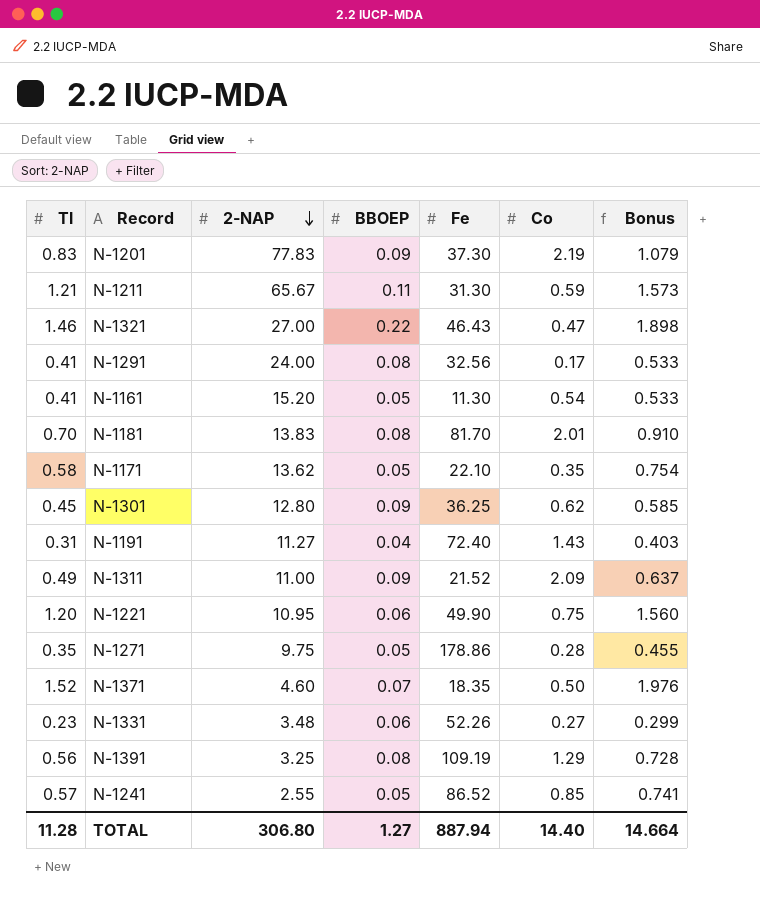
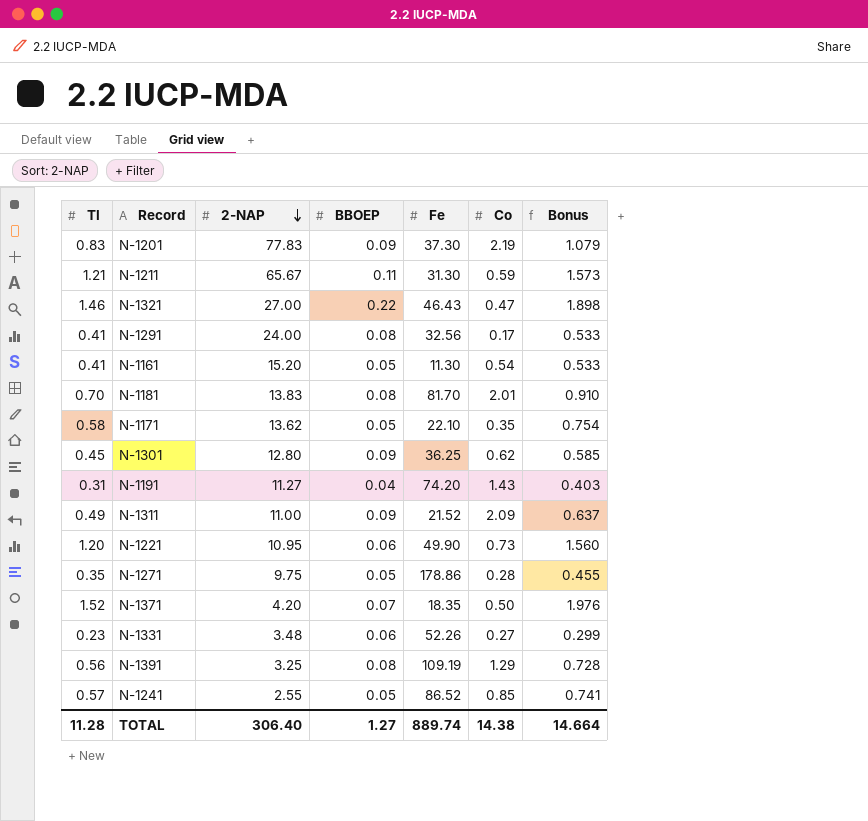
N-1191 | Fe: 72.40 -> 74.20
N-1221 | Co: 0.75 -> 0.73
N-1371 | 2-NAP: 4.60 -> 4.20
TOTAL | 2-NAP: 306.80 -> 306.40
TOTAL | Fe: 887.94 -> 889.74
TOTAL | Co: 14.40 -> 14.38

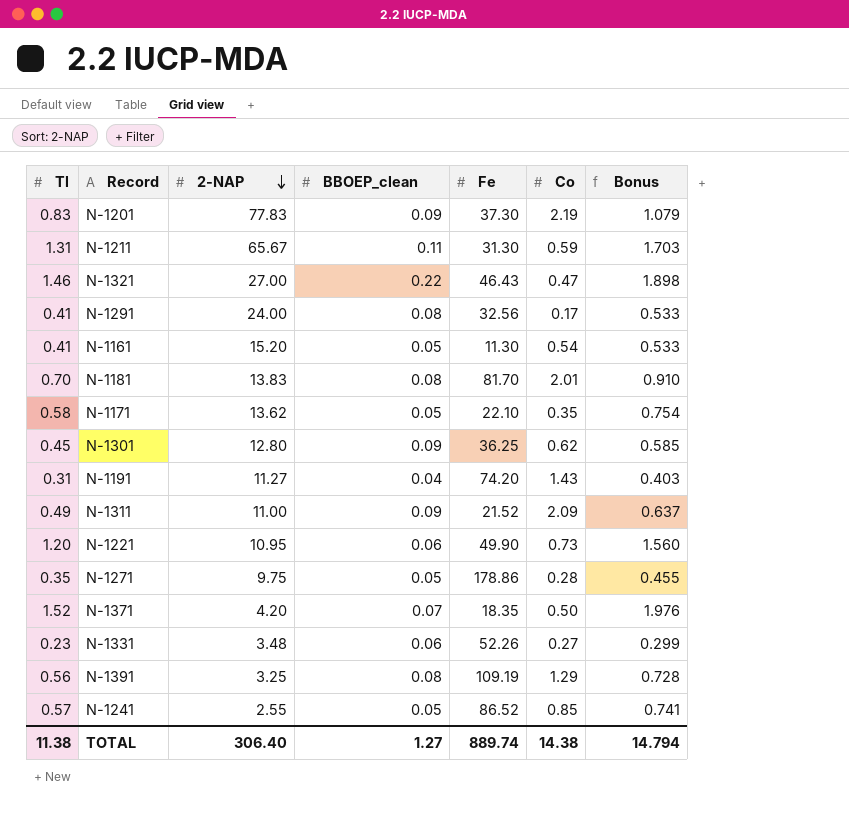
column name: BBOEP -> BBOEP_clean
N-1211 | Tl: 1.21 -> 1.31
N-1211 | Bonus: 1.573 -> 1.703
TOTAL | Tl: 11.28 -> 11.38
TOTAL | Bonus: 14.664 -> 14.794

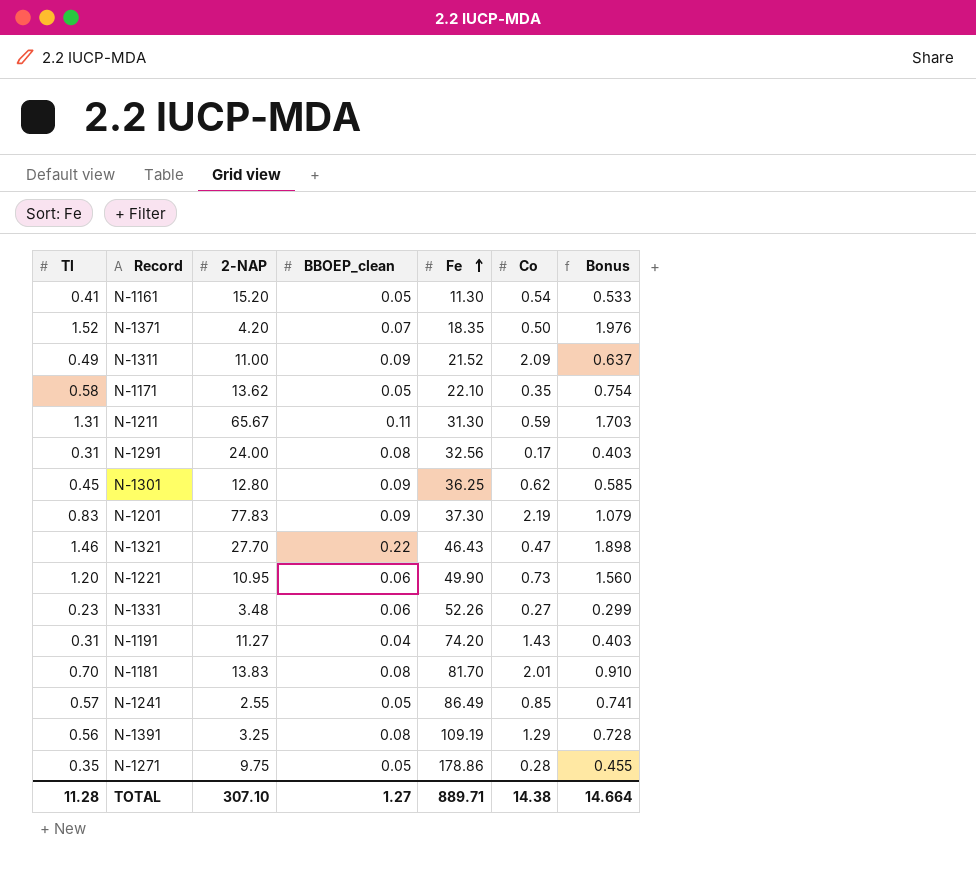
row order: 2-NAP descending -> Fe ascending
N-1291 | Tl: 0.41 -> 0.31
N-1291 | Bonus: 0.533 -> 0.403
N-1321 | 2-NAP: 27.00 -> 27.70
N-1241 | Fe: 86.52 -> 86.49
TOTAL | Tl: 11.38 -> 11.28
TOTAL | 2-NAP: 306.40 -> 307.10
TOTAL | Fe: 889.74 -> 889.71
TOTAL | Bonus: 14.794 -> 14.664

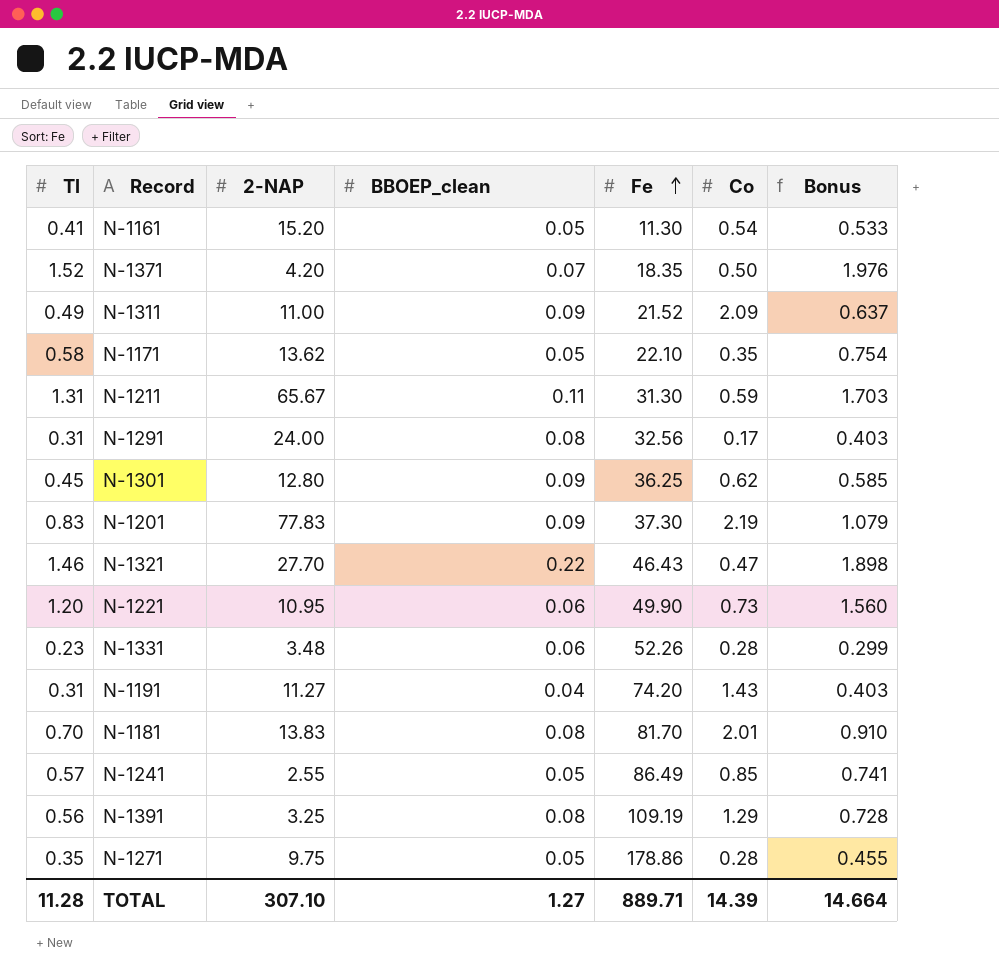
N-1331 | Co: 0.27 -> 0.28
TOTAL | Co: 14.38 -> 14.39

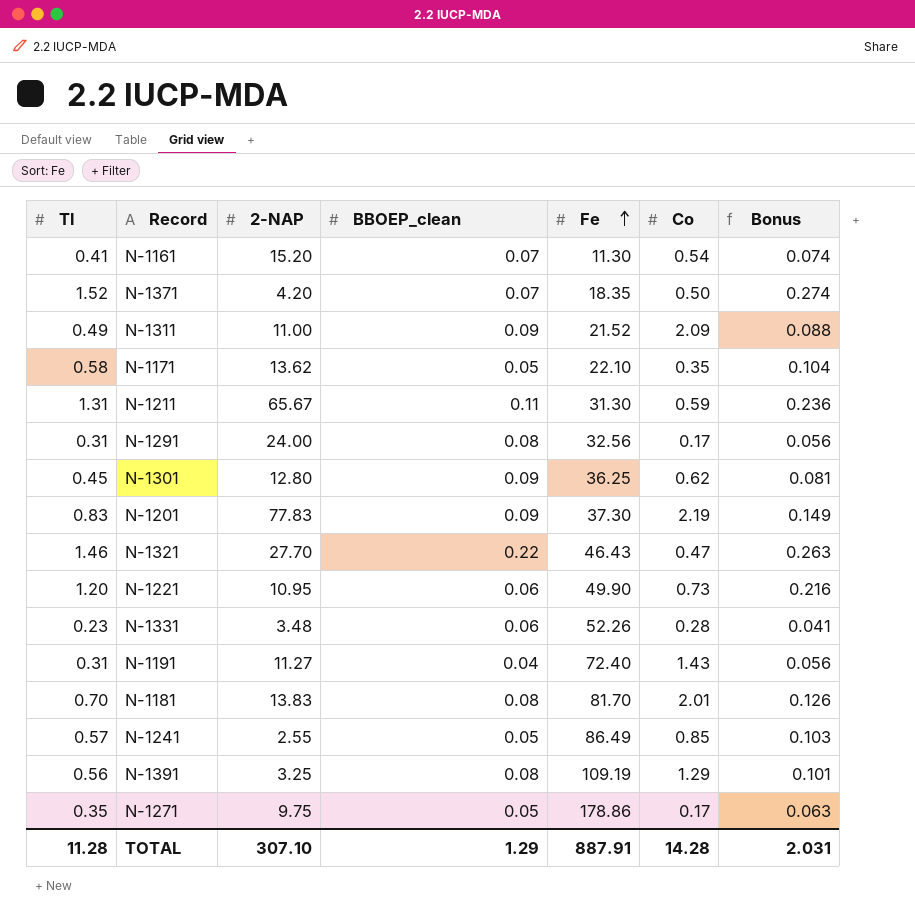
column Bonus | formula: [Tl] * 1.3 -> [Tl] * 0.18
N-1161 | BBOEP_clean: 0.05 -> 0.07
N-1191 | Fe: 74.20 -> 72.40
N-1271 | Co: 0.28 -> 0.17
TOTAL | BBOEP_clean: 1.27 -> 1.29
TOTAL | Fe: 889.71 -> 887.91
TOTAL | Co: 14.39 -> 14.28
TOTAL | Bonus: 14.664 -> 2.031

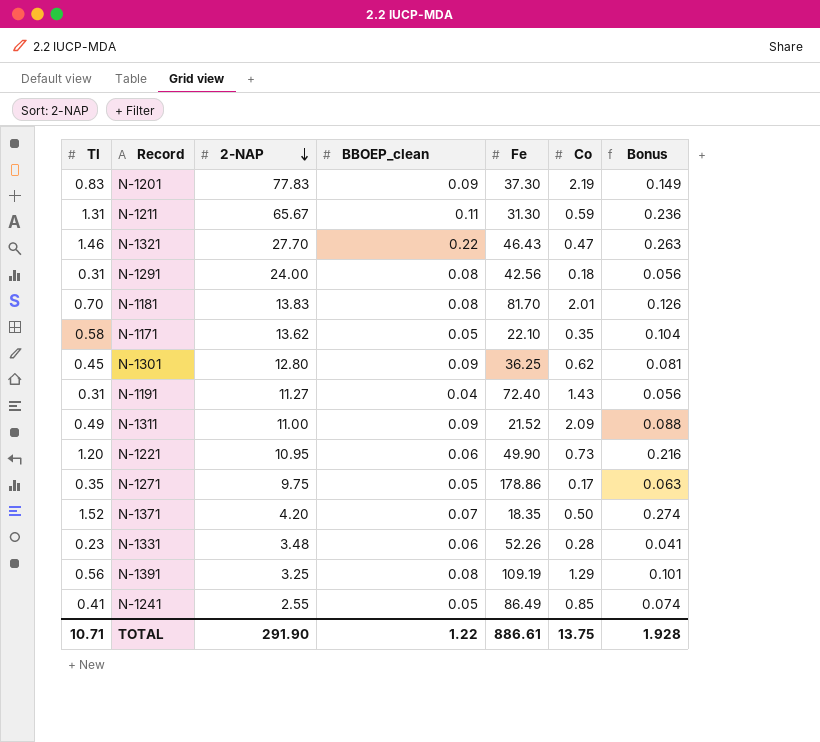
row order: Fe ascending -> 2-NAP descending
row N-1161: 0.41 | 15.20 | 0.07 | 11.30 | 0.54 | 0.074 -> none
N-1291 | Fe: 32.56 -> 42.56
N-1291 | Co: 0.17 -> 0.18
N-1241 | Tl: 0.57 -> 0.41
N-1241 | Bonus: 0.103 -> 0.074
TOTAL | Tl: 11.28 -> 10.71
TOTAL | 2-NAP: 307.10 -> 291.90
TOTAL | BBOEP_clean: 1.29 -> 1.22
TOTAL | Fe: 887.91 -> 886.61
TOTAL | Co: 14.28 -> 13.75
TOTAL | Bonus: 2.031 -> 1.928

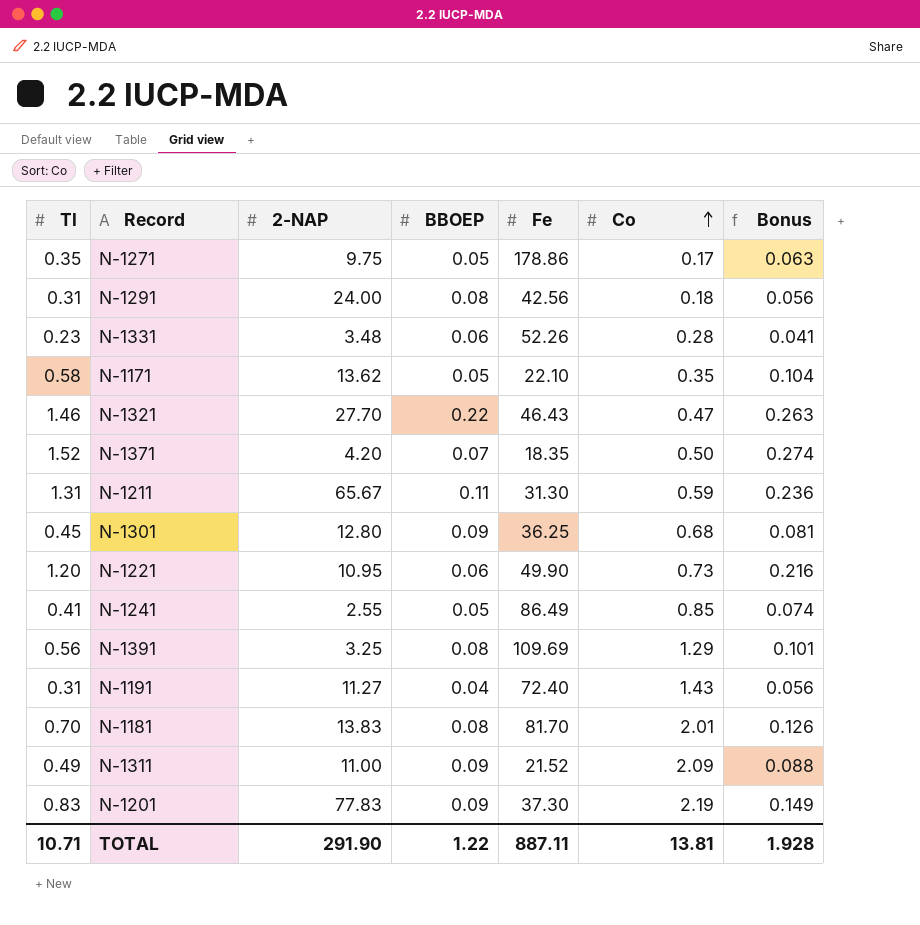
row order: 2-NAP descending -> Co ascending
column name: BBOEP_clean -> BBOEP
N-1301 | Co: 0.62 -> 0.68
N-1391 | Fe: 109.19 -> 109.69
TOTAL | Fe: 886.61 -> 887.11
TOTAL | Co: 13.75 -> 13.81

